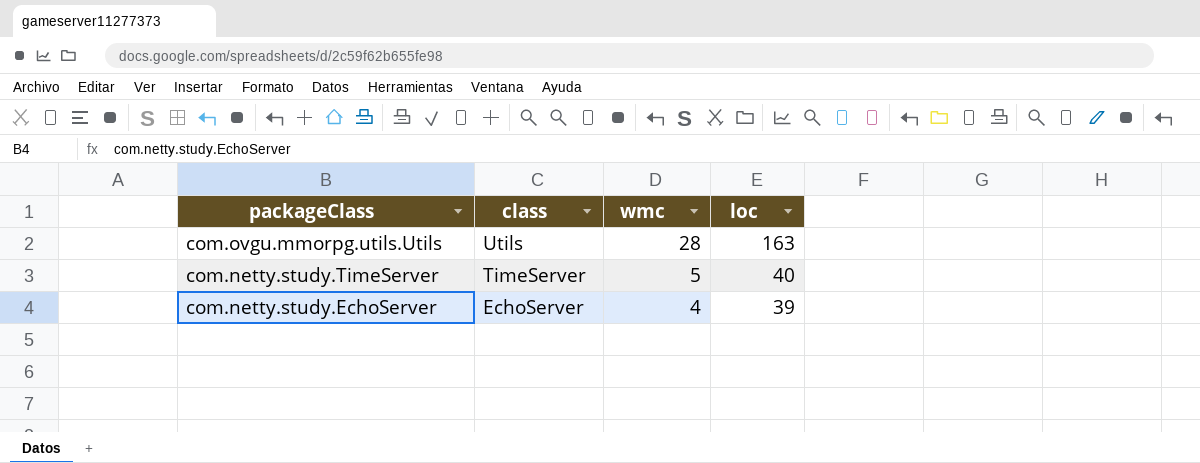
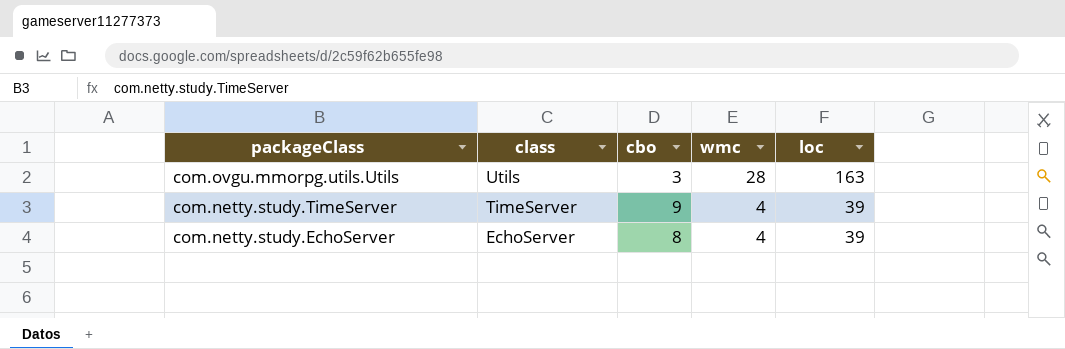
column cbo | position: none -> 3
com.netty.study.TimeServer | wmc: 5 -> 4
com.netty.study.TimeServer | loc: 40 -> 39

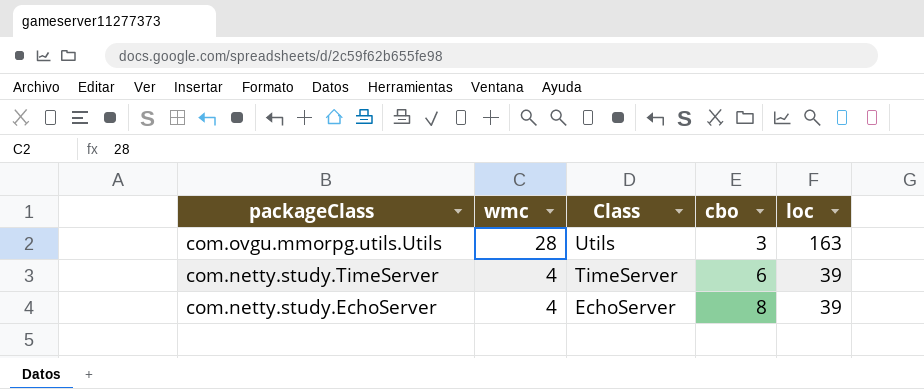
column wmc | position: 4 -> 2
column name: class -> Class
com.netty.study.TimeServer | cbo: 9 -> 6

